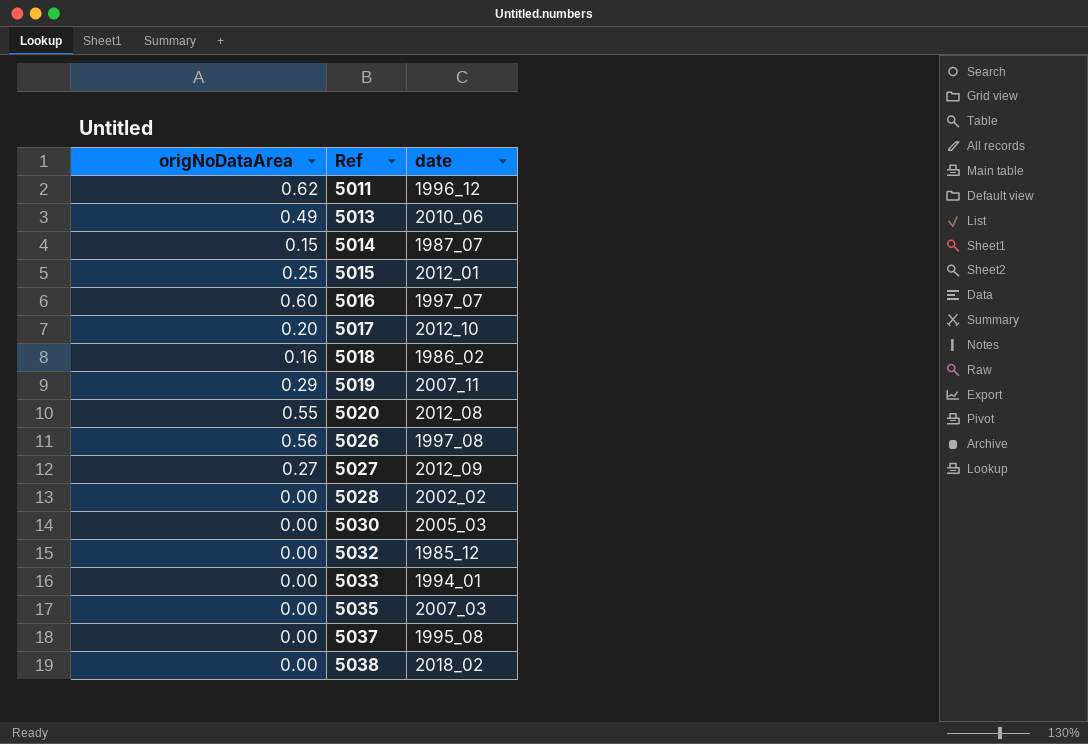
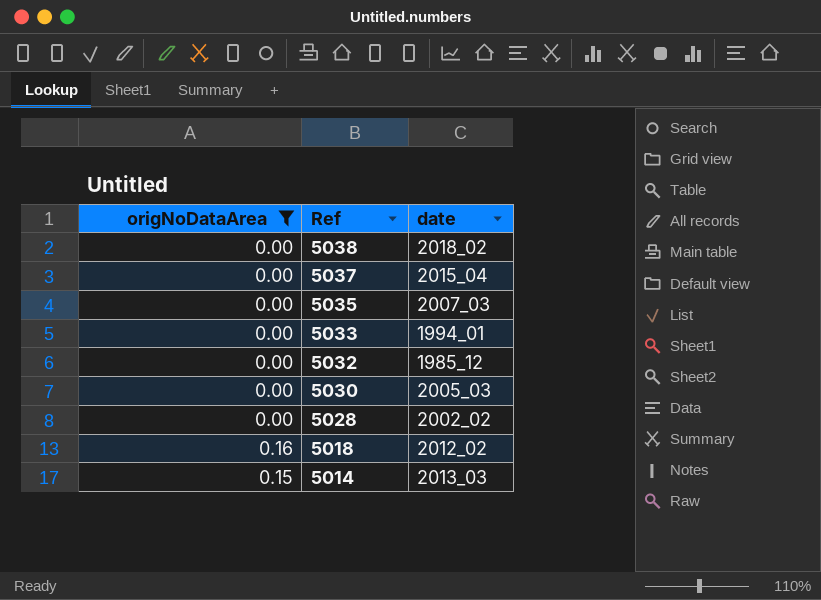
filter: none -> origNoDataArea <= 0.16
row order: Ref ascending -> Ref descending
5037 | date: 1995_08 -> 2015_04
5018 | date: 1986_02 -> 2012_02
5014 | date: 1987_07 -> 2013_03

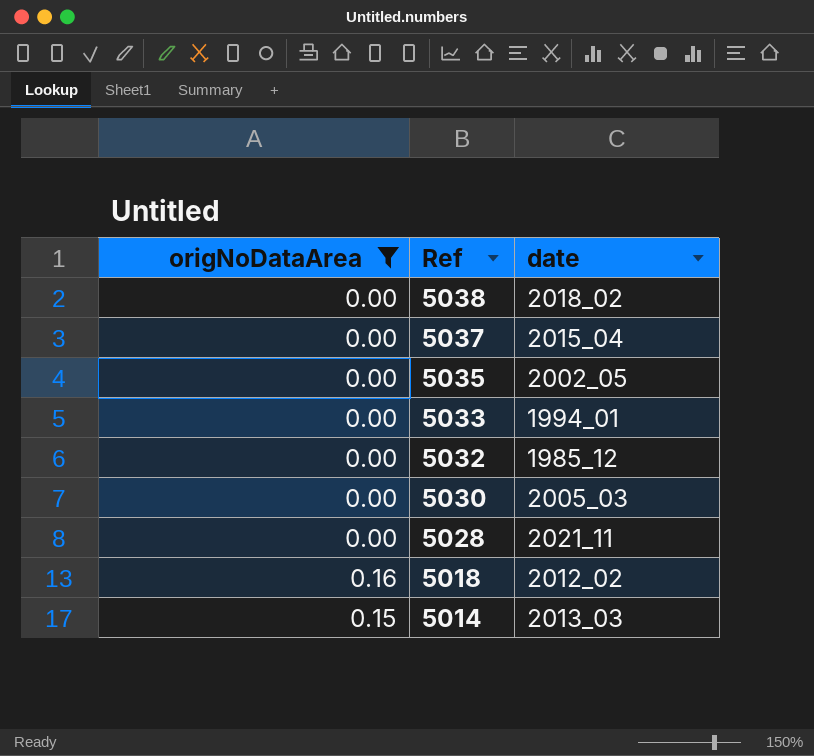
5035 | date: 2007_03 -> 2002_05
5028 | date: 2002_02 -> 2021_11

